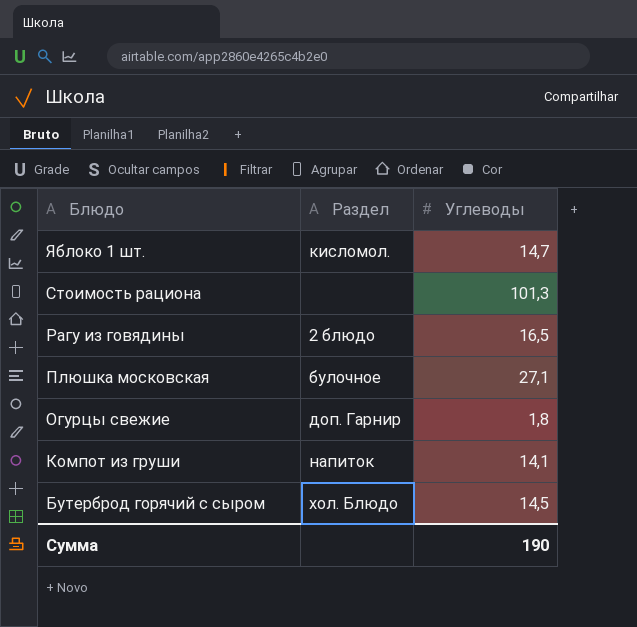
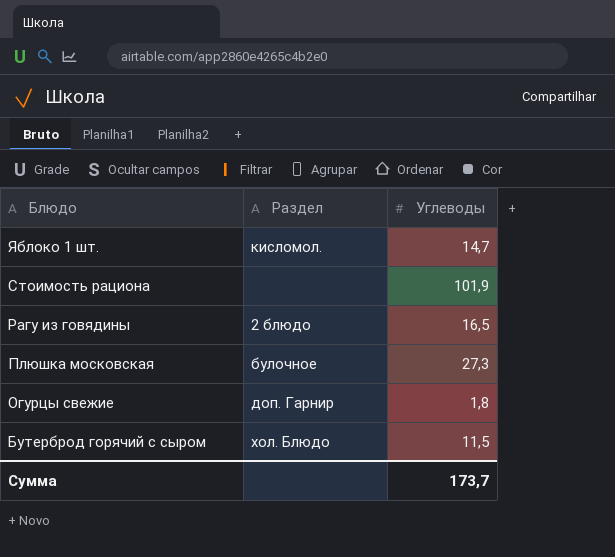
row Компот из груши: напиток | 14,1 -> none
Стоимость рациона | Углеводы: 101,3 -> 101,9
Плюшка московская | Углеводы: 27,1 -> 27,3
Бутерброд горячий с сыром | Углеводы: 14,5 -> 11,5
Сумма | Углеводы: 190 -> 173,7

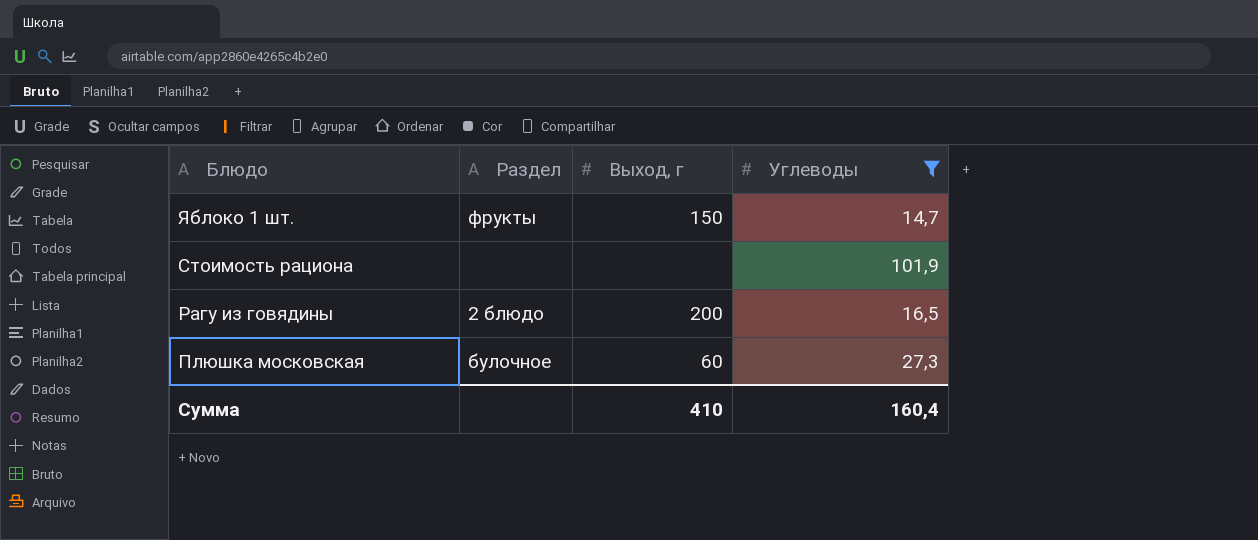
filter: none -> Углеводы >= 14,7
column Выход, г | position: none -> 3
Яблоко 1 шт. | Раздел: кисломол. -> фрукты
Сумма | Углеводы: 173,7 -> 160,4

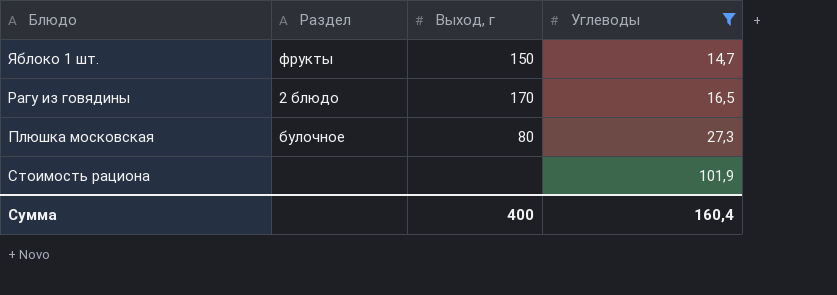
row order: Блюдо descending -> Углеводы ascending
Рагу из говядины | Выход, г: 200 -> 170
Плюшка московская | Выход, г: 60 -> 80
Сумма | Выход, г: 410 -> 400

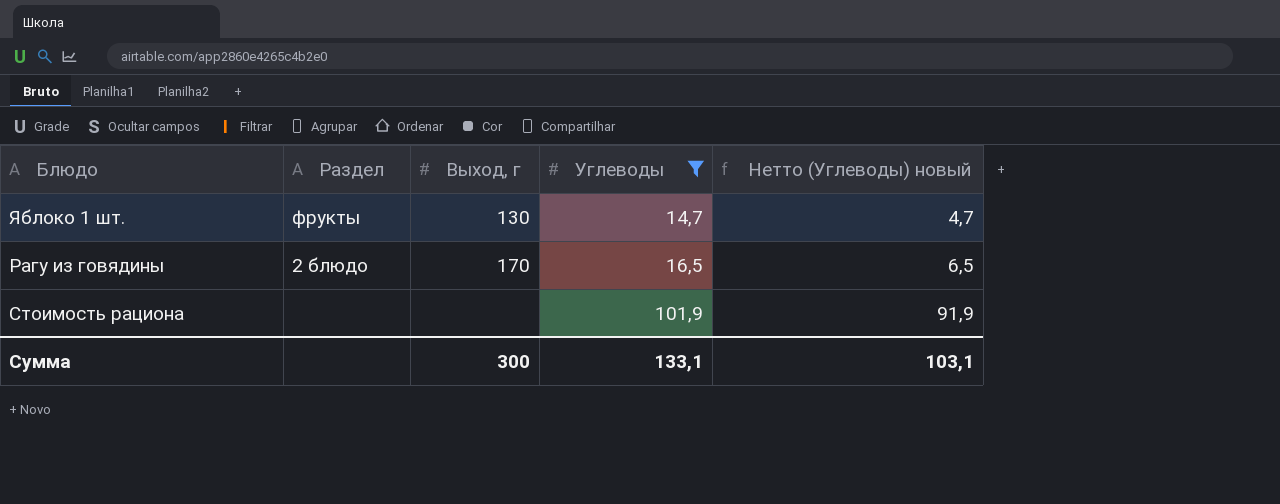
column Нетто (Углеводы) новый | formula: none -> [Углеводы] - 10
row Плюшка московская: булочное | 80 | 27,3 -> none
Яблоко 1 шт. | Выход, г: 150 -> 130
Сумма | Выход, г: 400 -> 300
Сумма | Углеводы: 160,4 -> 133,1

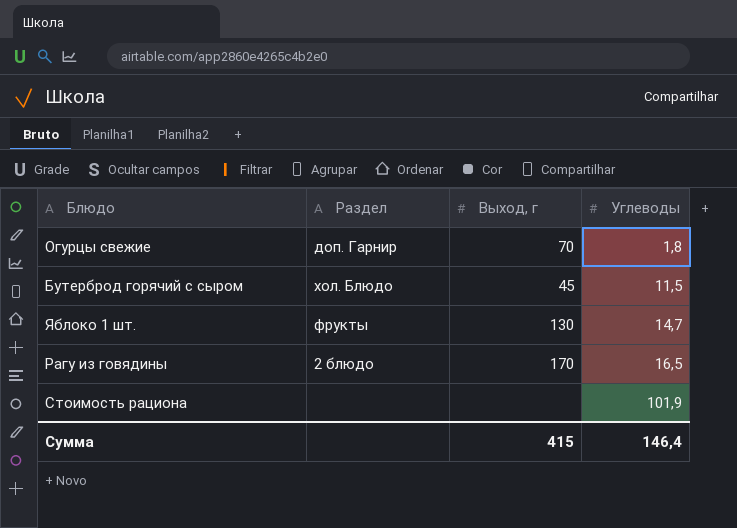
filter: Углеводы >= 14,7 -> none
column Нетто (Углеводы) новый | formula: [Углеводы] - 10 -> none
Сумма | Выход, г: 300 -> 415
Сумма | Углеводы: 133,1 -> 146,4

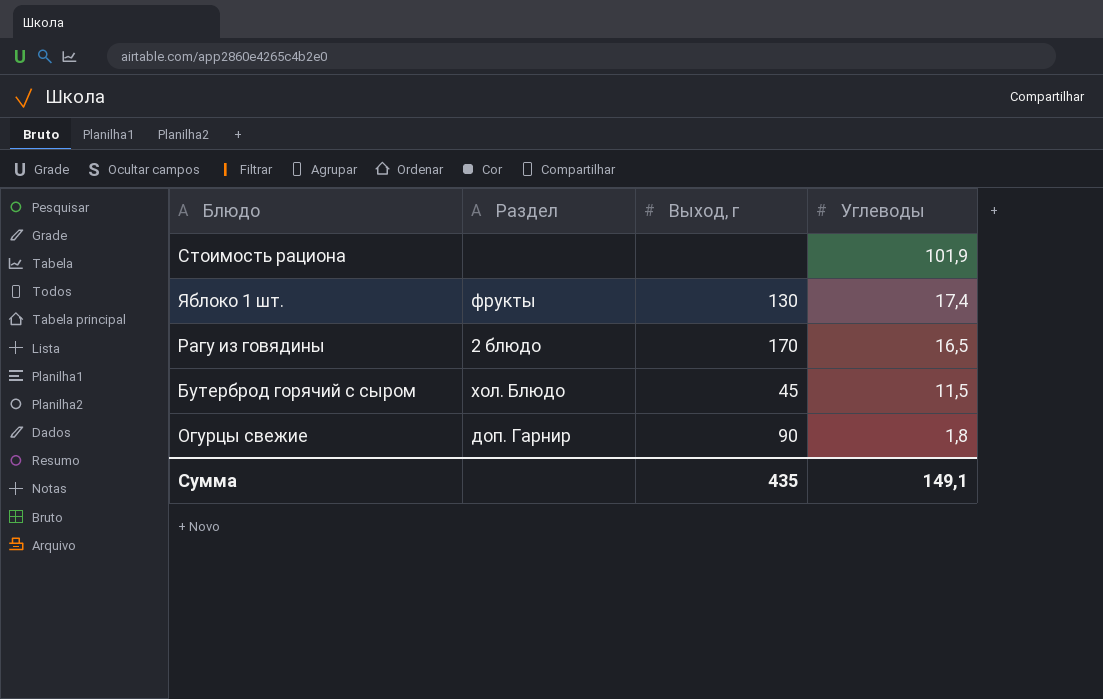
row order: Углеводы ascending -> Углеводы descending
Яблоко 1 шт. | Углеводы: 14,7 -> 17,4
Огурцы свежие | Выход, г: 70 -> 90
Сумма | Выход, г: 415 -> 435
Сумма | Углеводы: 146,4 -> 149,1

